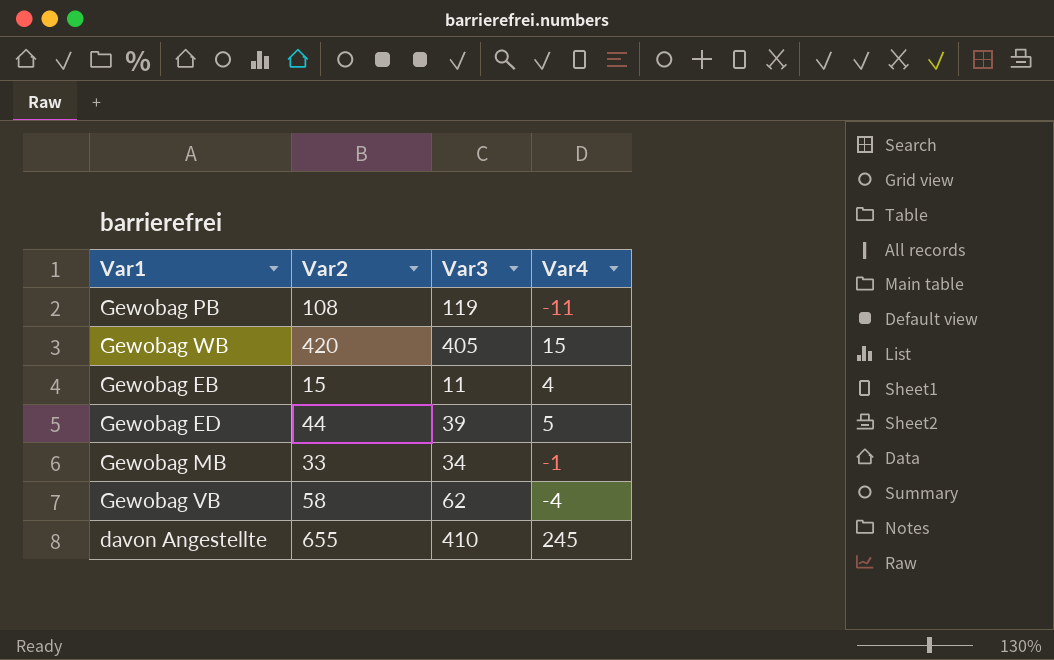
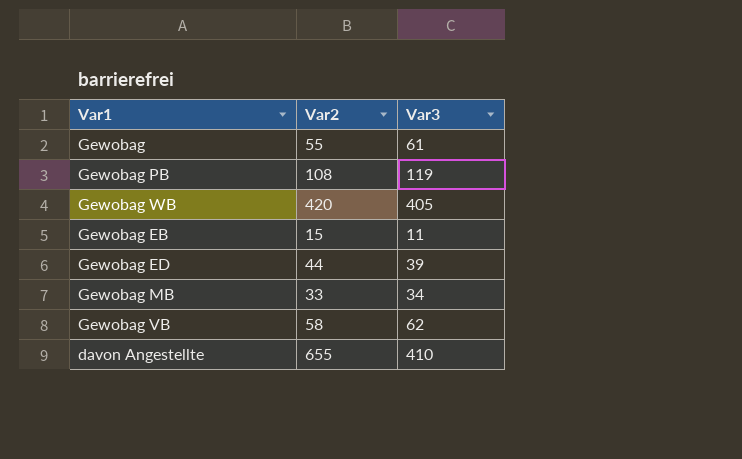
column Var4 | formula: [Var2] - [Var3] -> none
row Gewobag: none -> 55 | 61

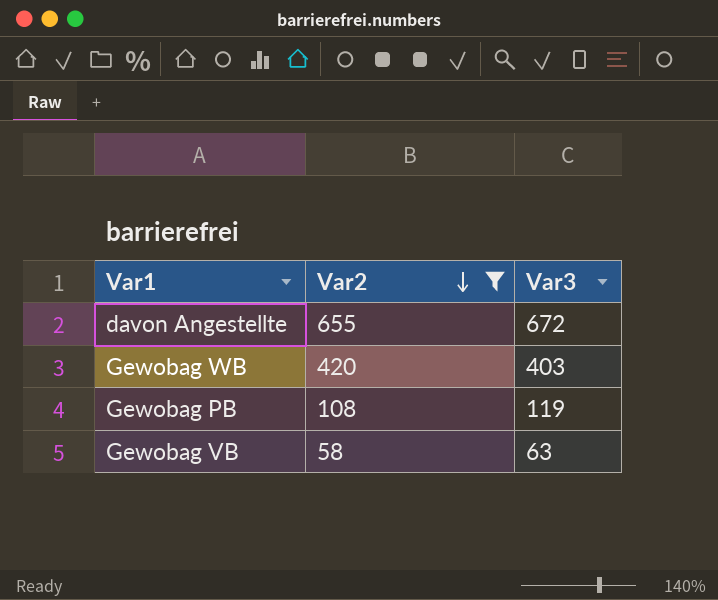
filter: none -> Var2 >= 58
row order: none -> Var2 descending
davon Angestellte | Var3: 410 -> 672
Gewobag WB | Var3: 405 -> 403
Gewobag VB | Var3: 62 -> 63

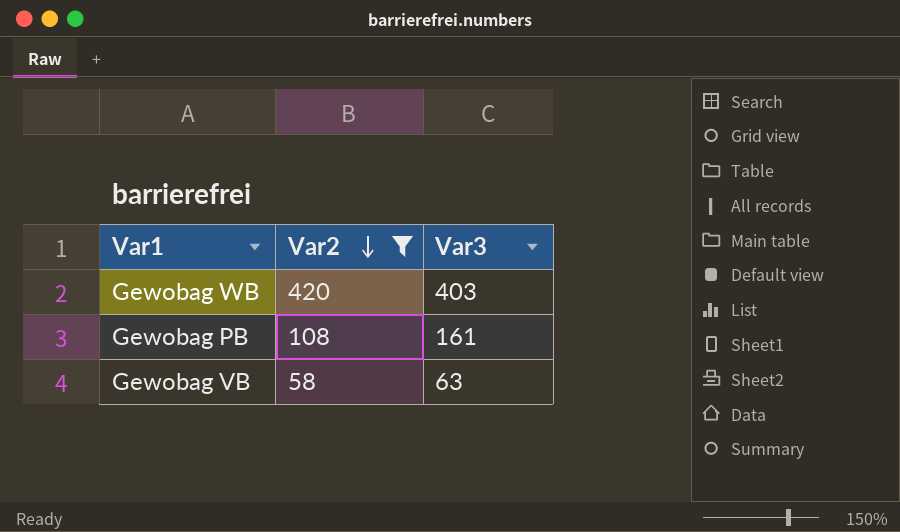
row davon Angestellte: 655 | 672 -> none
Gewobag PB | Var3: 119 -> 161

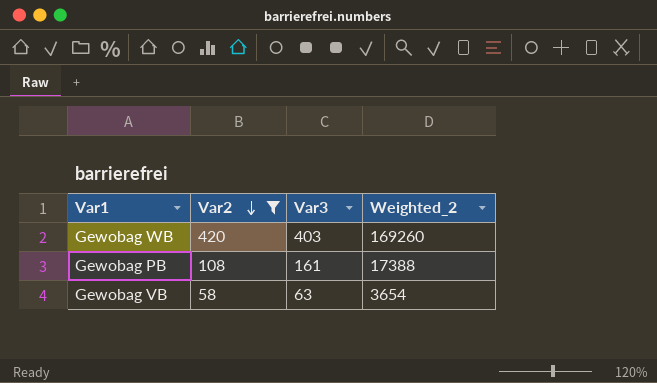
column Weighted_2 | formula: none -> [Var2] * [Var3]

